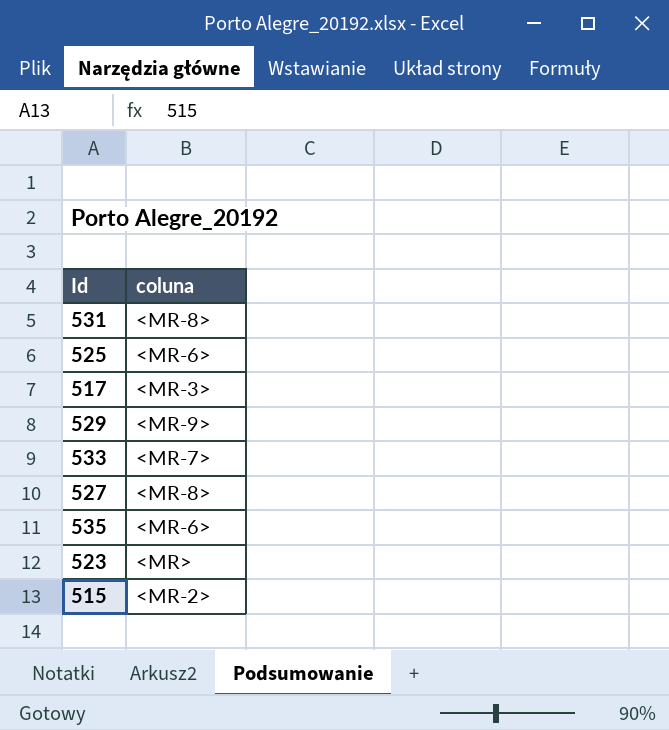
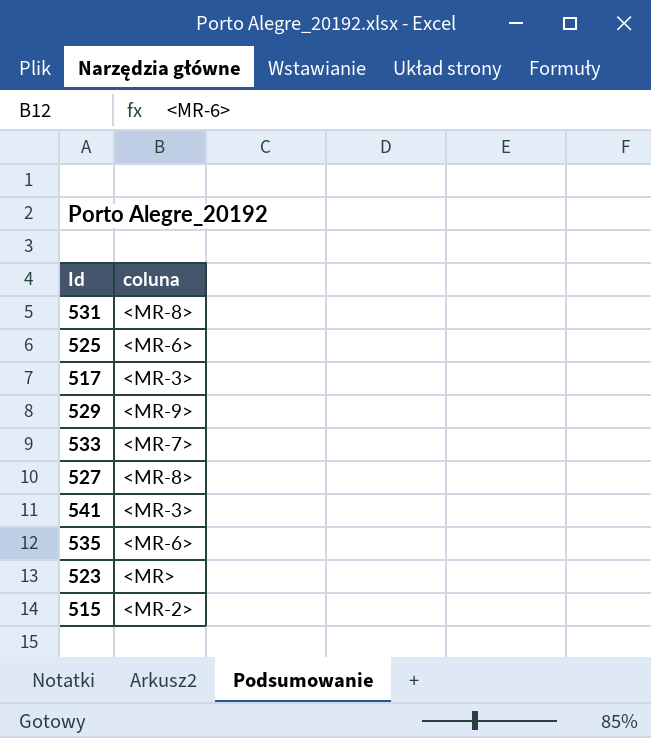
row 541: none -> <MR-3>

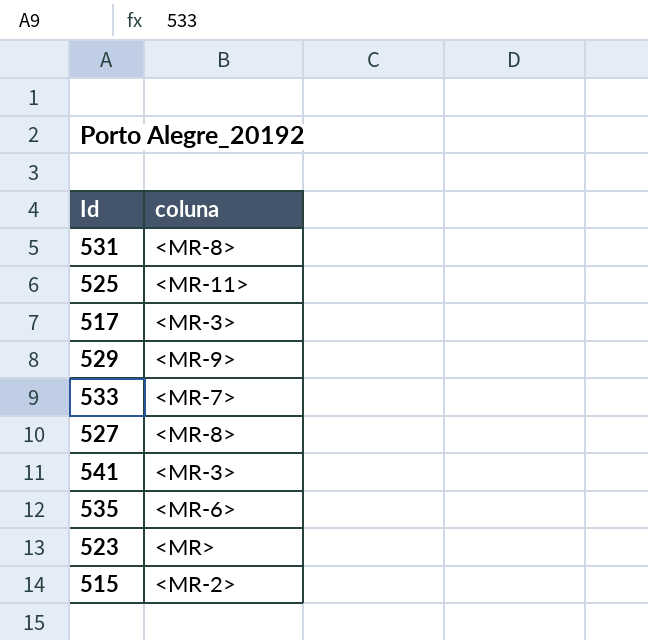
525 | coluna: <MR-6> -> <MR-11>

